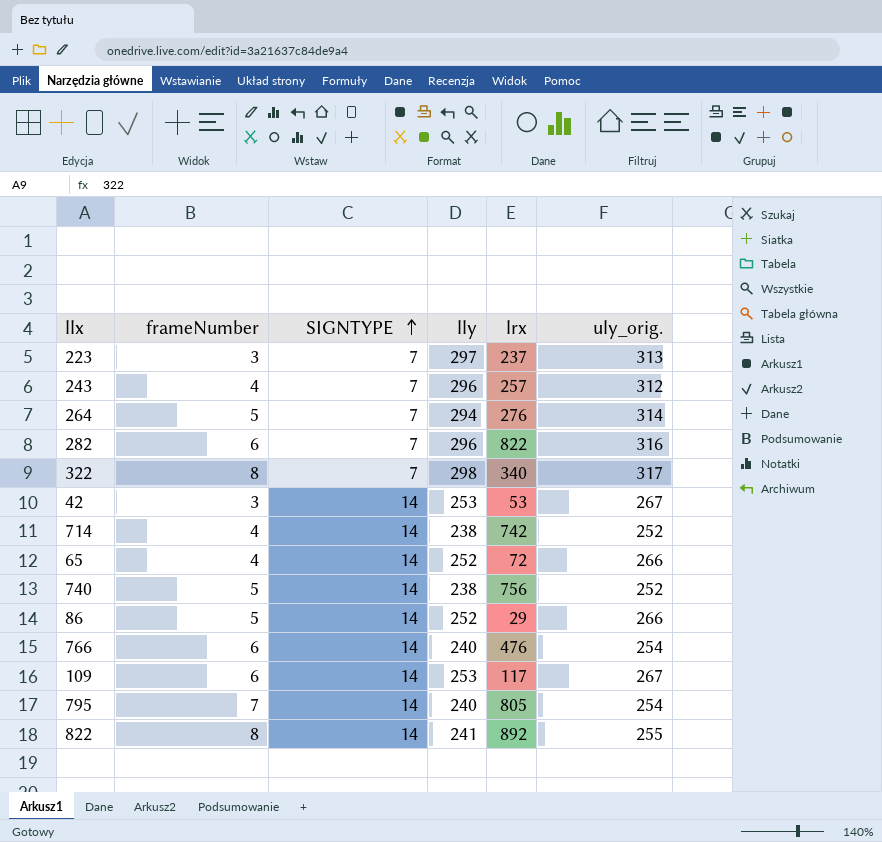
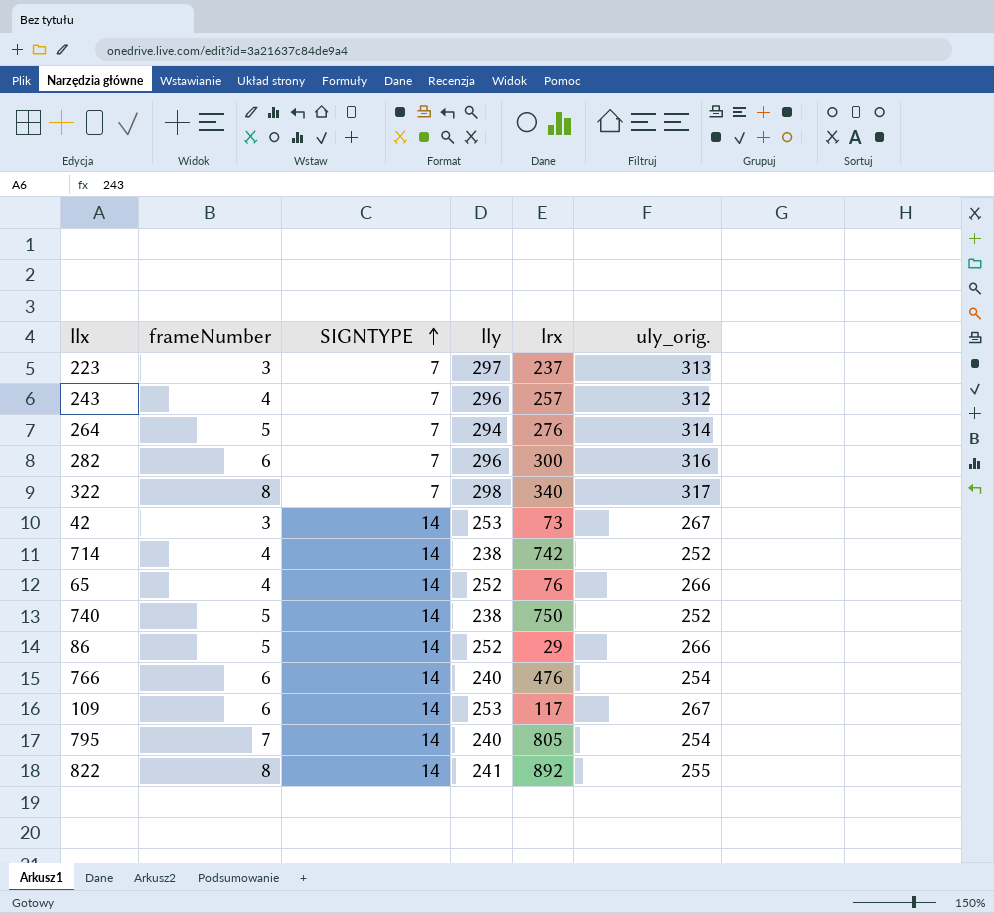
282 | lrx: 822 -> 300
42 | lrx: 53 -> 73
65 | lrx: 72 -> 76
740 | lrx: 756 -> 750

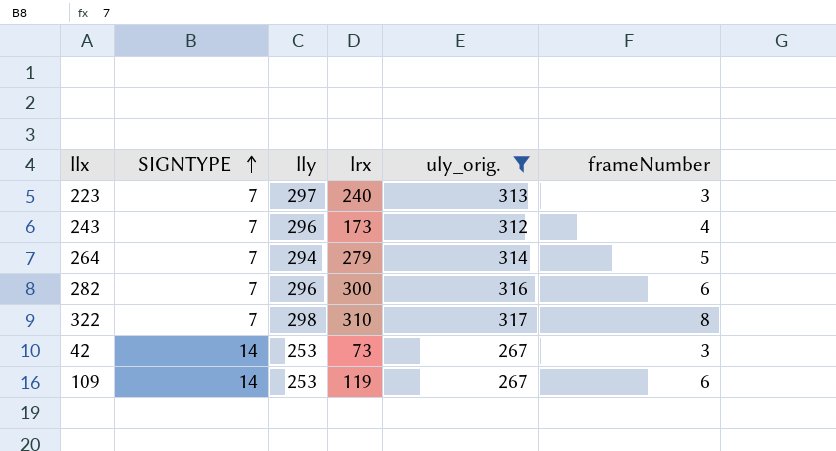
filter: none -> uly_orig. >= 267
column frameNumber | position: 2 -> 6
223 | lrx: 237 -> 240
243 | lrx: 257 -> 173
264 | lrx: 276 -> 279
322 | lrx: 340 -> 310
109 | lrx: 117 -> 119

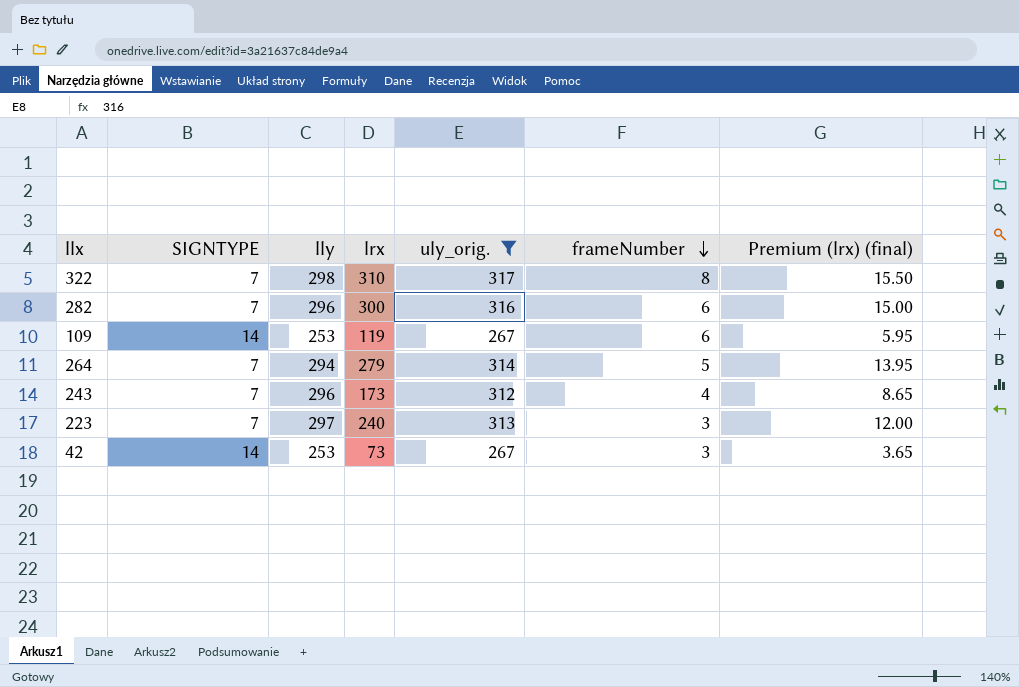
row order: SIGNTYPE ascending -> frameNumber descending
column Premium (lrx) (final) | formula: none -> [lrx] * 0.05

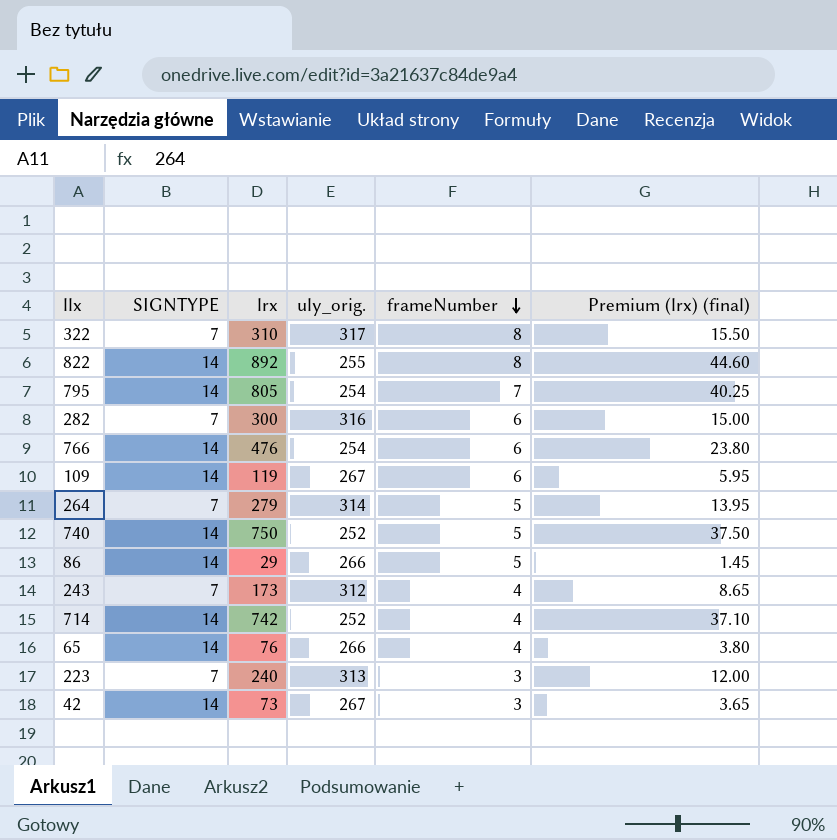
filter: uly_orig. >= 267 -> none
column lly | position: 3 -> none

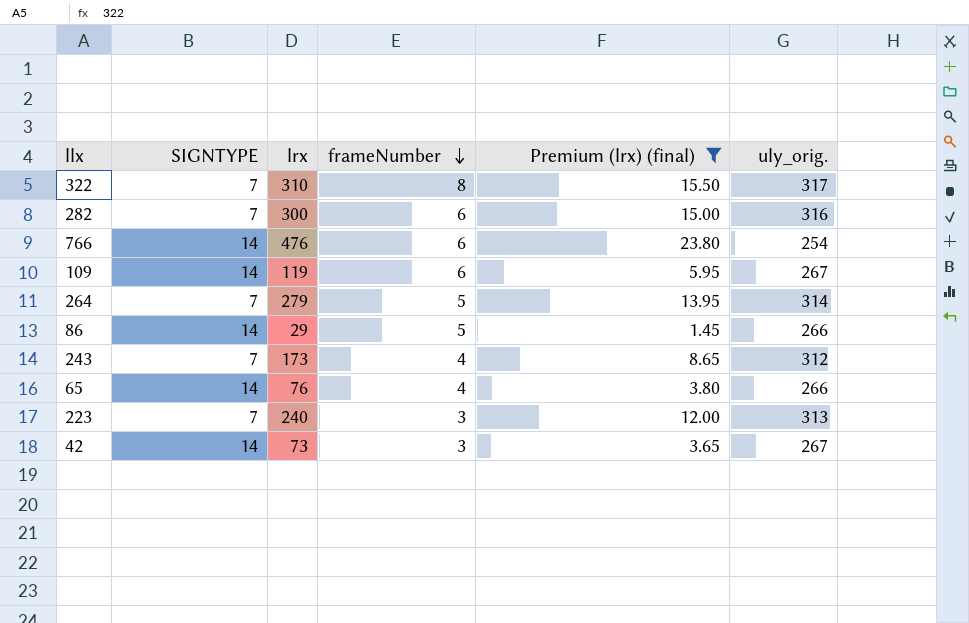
filter: none -> Premium (lrx) (final) <= 23.80
column uly_orig. | position: 4 -> 6

